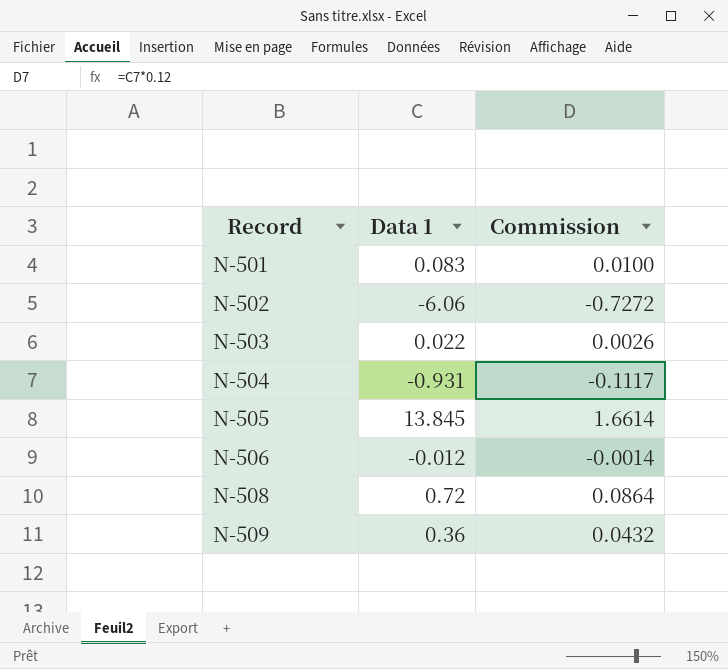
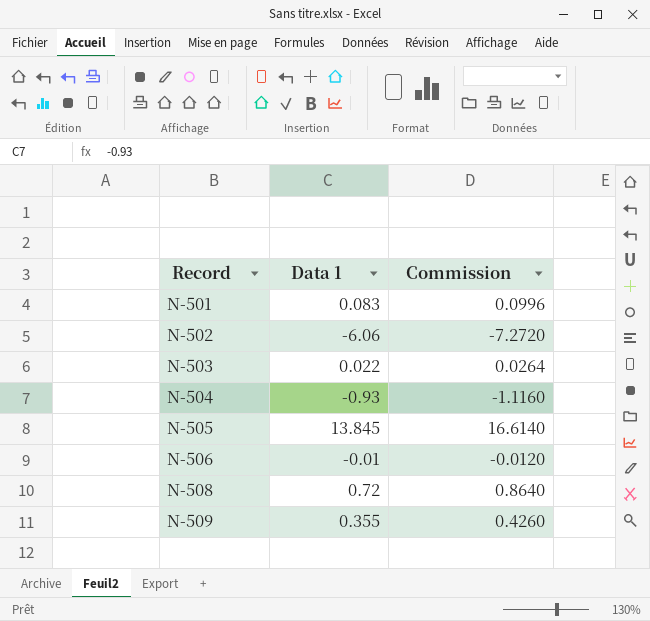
column Commission | formula: [Data 1] * 0.12 -> [Data 1] * 1.2
N-504 | Data 1: -0.931 -> -0.93
N-506 | Data 1: -0.012 -> -0.01
N-509 | Data 1: 0.36 -> 0.355

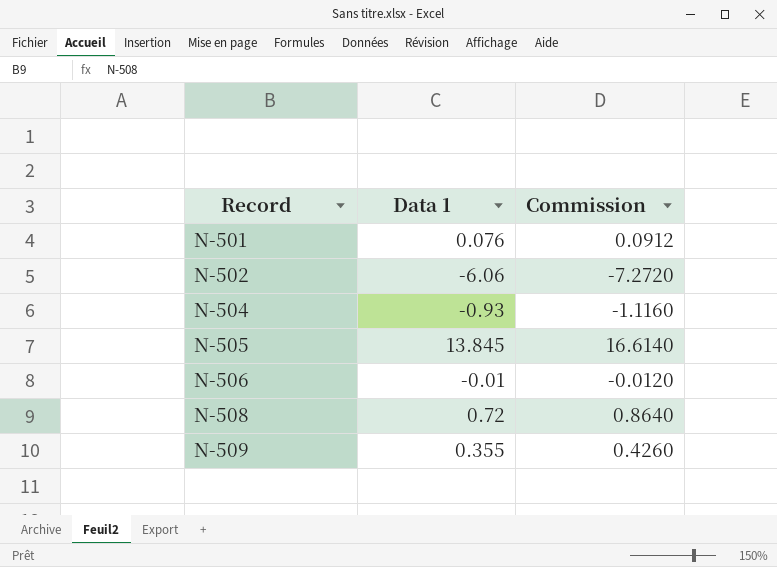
row N-503: 0.022 | 0.0264 -> none
N-501 | Data 1: 0.083 -> 0.076
N-501 | Commission: 0.0996 -> 0.0912

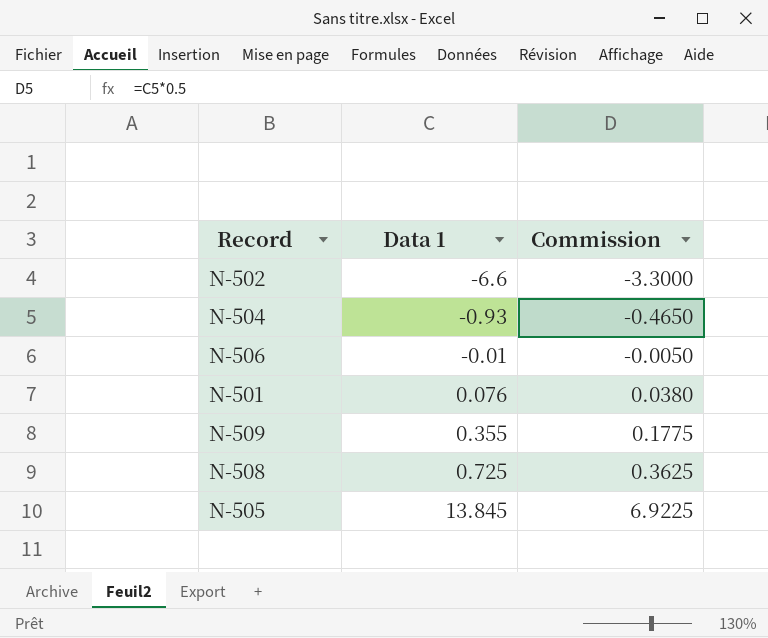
row order: Record ascending -> Data 1 ascending
column Commission | formula: [Data 1] * 1.2 -> [Data 1] * 0.5
N-502 | Data 1: -6.06 -> -6.6
N-508 | Data 1: 0.72 -> 0.725

